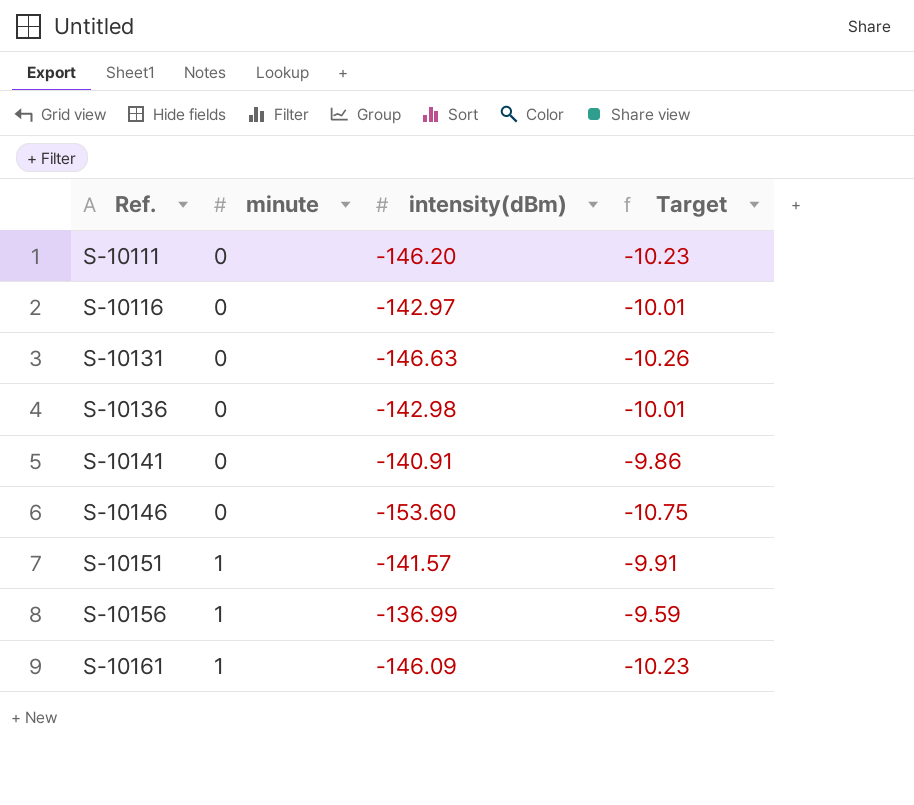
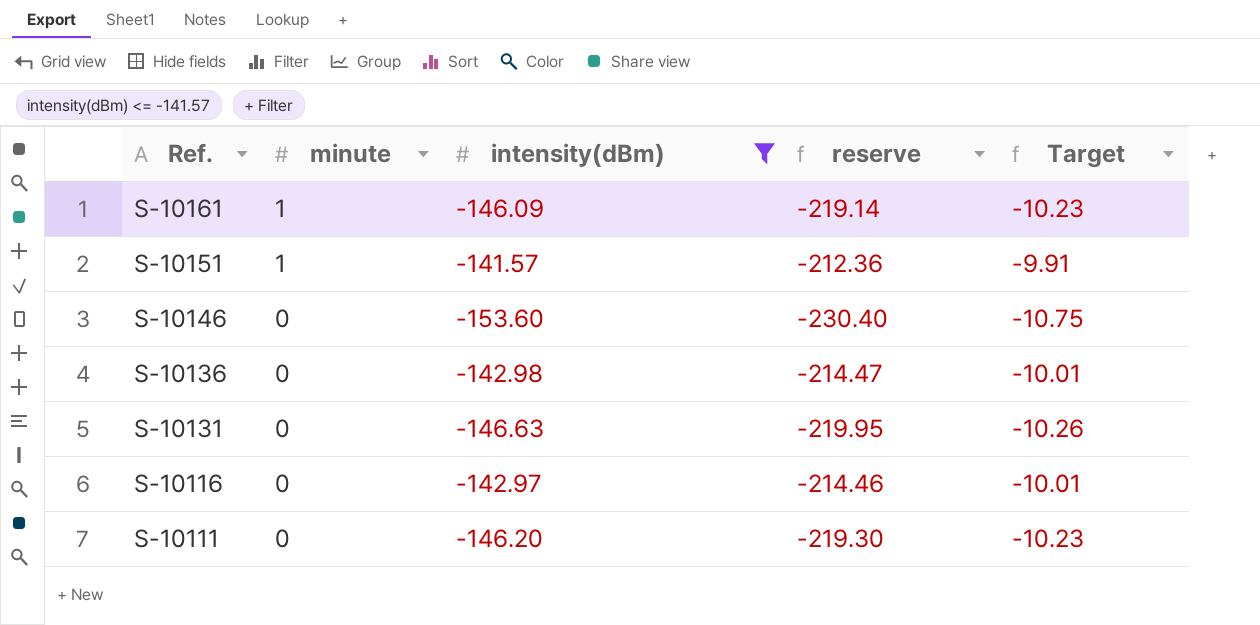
filter: none -> intensity(dBm) <= -141.57
row order: Ref. ascending -> Ref. descending
column reserve | formula: none -> [intensity(dBm)] * 1.5

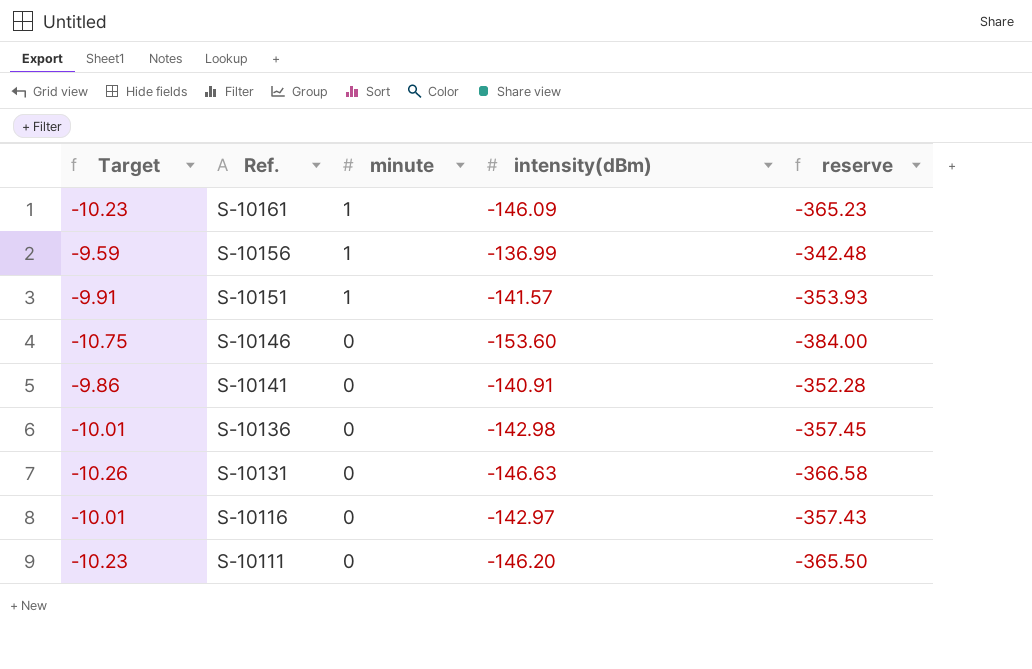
filter: intensity(dBm) <= -141.57 -> none
column Target | position: 5 -> 1
column reserve | formula: [intensity(dBm)] * 1.5 -> [intensity(dBm)] * 2.5

